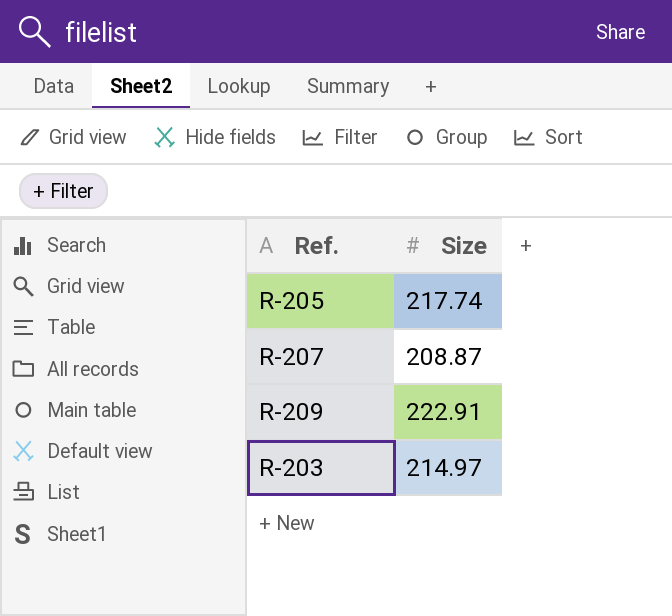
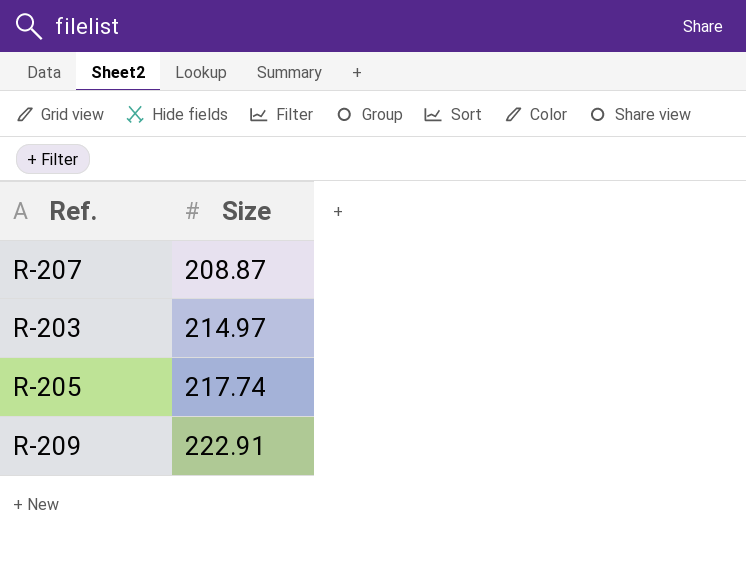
row order: none -> Size ascending

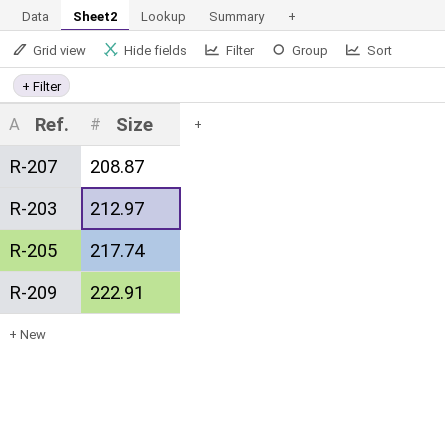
R-203 | Size: 214.97 -> 212.97

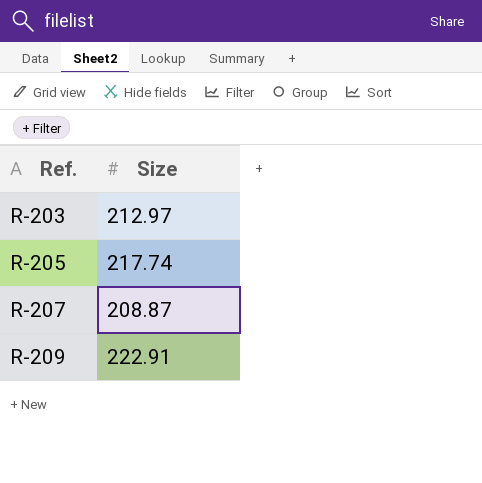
row order: Size ascending -> Ref. ascending

